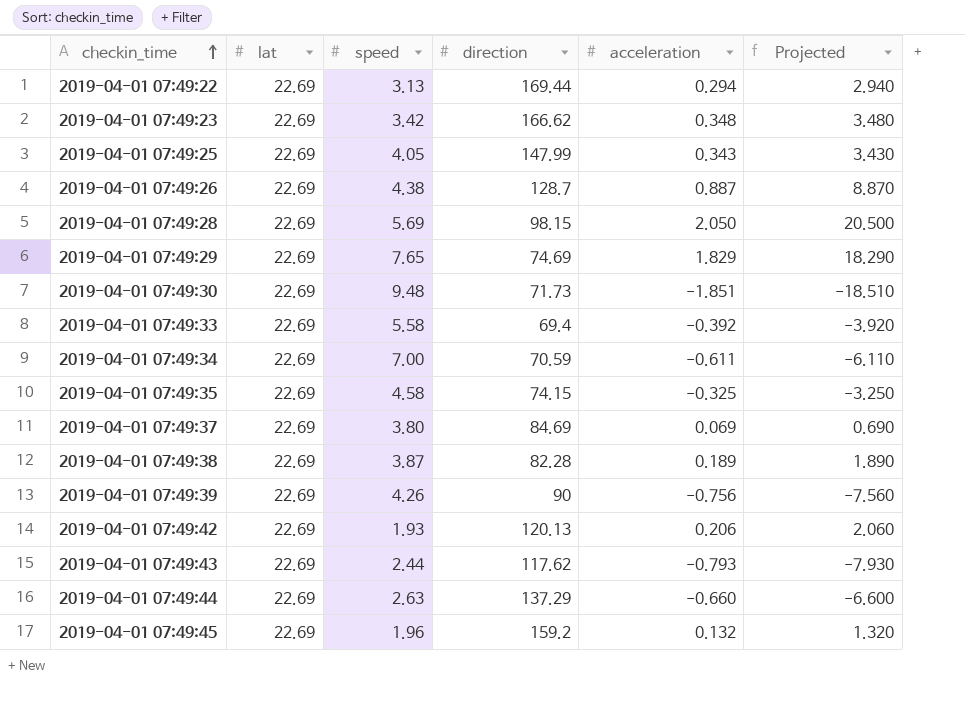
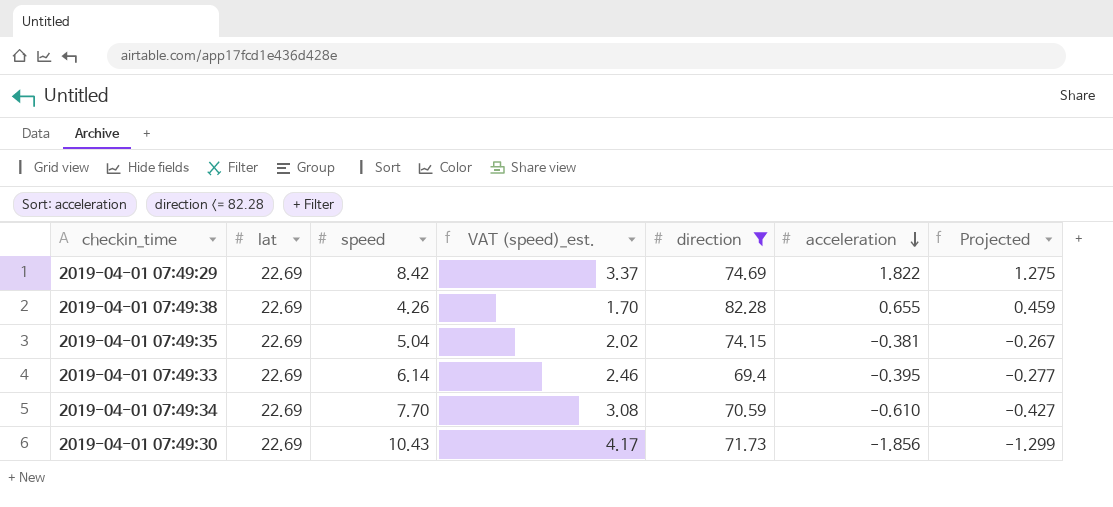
filter: none -> direction <= 82.28
row order: checkin_time ascending -> acceleration descending
column VAT (speed)_est. | formula: none -> [speed] * 0.4
column Projected | formula: [acceleration] * 10 -> [acceleration] * 0.7
2019-04-01 07:49:29 | speed: 7.65 -> 8.42
2019-04-01 07:49:29 | acceleration: 1.829 -> 1.822
2019-04-01 07:49:38 | speed: 3.87 -> 4.26
2019-04-01 07:49:38 | acceleration: 0.189 -> 0.655
2019-04-01 07:49:35 | speed: 4.58 -> 5.04
2019-04-01 07:49:35 | acceleration: -0.325 -> -0.381
2019-04-01 07:49:33 | speed: 5.58 -> 6.14
2019-04-01 07:49:33 | acceleration: -0.392 -> -0.395
2019-04-01 07:49:34 | speed: 7.00 -> 7.70
2019-04-01 07:49:34 | acceleration: -0.611 -> -0.610
2019-04-01 07:49:30 | speed: 9.48 -> 10.43
2019-04-01 07:49:30 | acceleration: -1.851 -> -1.856

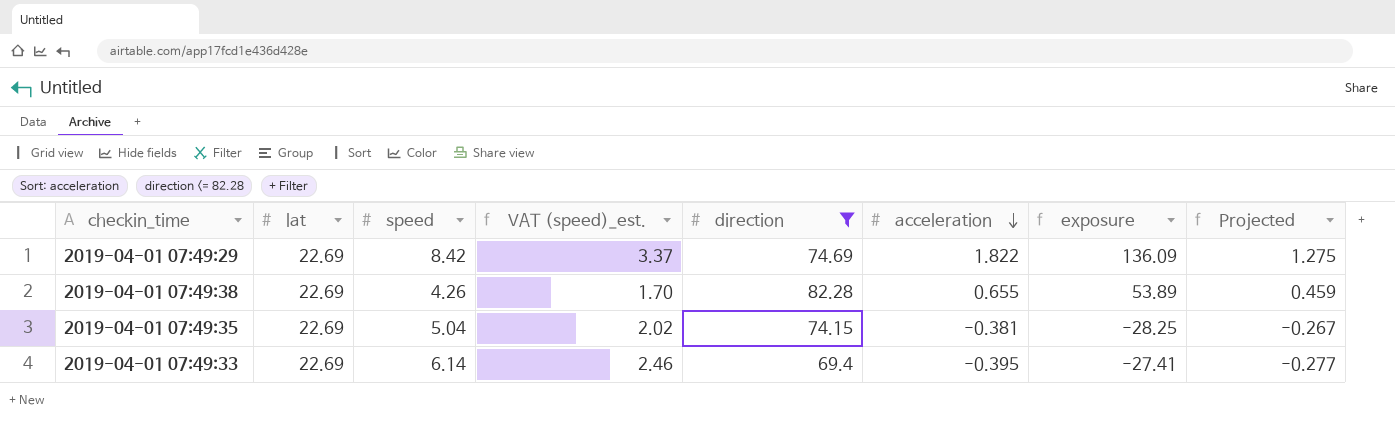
column exposure | formula: none -> [direction] * [acceleration]
row 2019-04-01 07:49:34: 22.69 | 7.70 | 3.08 | 70.59 | -0.610 | -0.427 -> none
row 2019-04-01 07:49:30: 22.69 | 10.43 | 4.17 | 71.73 | -1.856 | -1.299 -> none

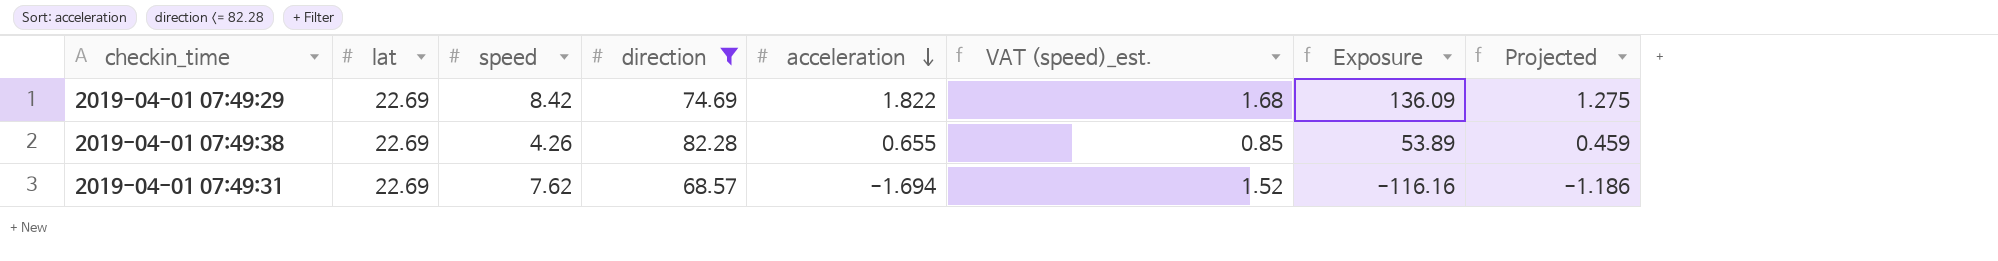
column VAT (speed)_est. | formula: [speed] * 0.4 -> [speed] * 0.2
column VAT (speed)_est. | position: 4 -> 6
column name: exposure -> Exposure
row 2019-04-01 07:49:35: 22.69 | 5.04 | 2.02 | 74.15 | -0.381 | -28.25 | -0.267 -> none
row 2019-04-01 07:49:33: 22.69 | 6.14 | 2.46 | 69.4 | -0.395 | -27.41 | -0.277 -> none
row 2019-04-01 07:49:31: none -> 22.69 | 7.62 | 68.57 | -1.694 | 1.52 | -116.16 | -1.186

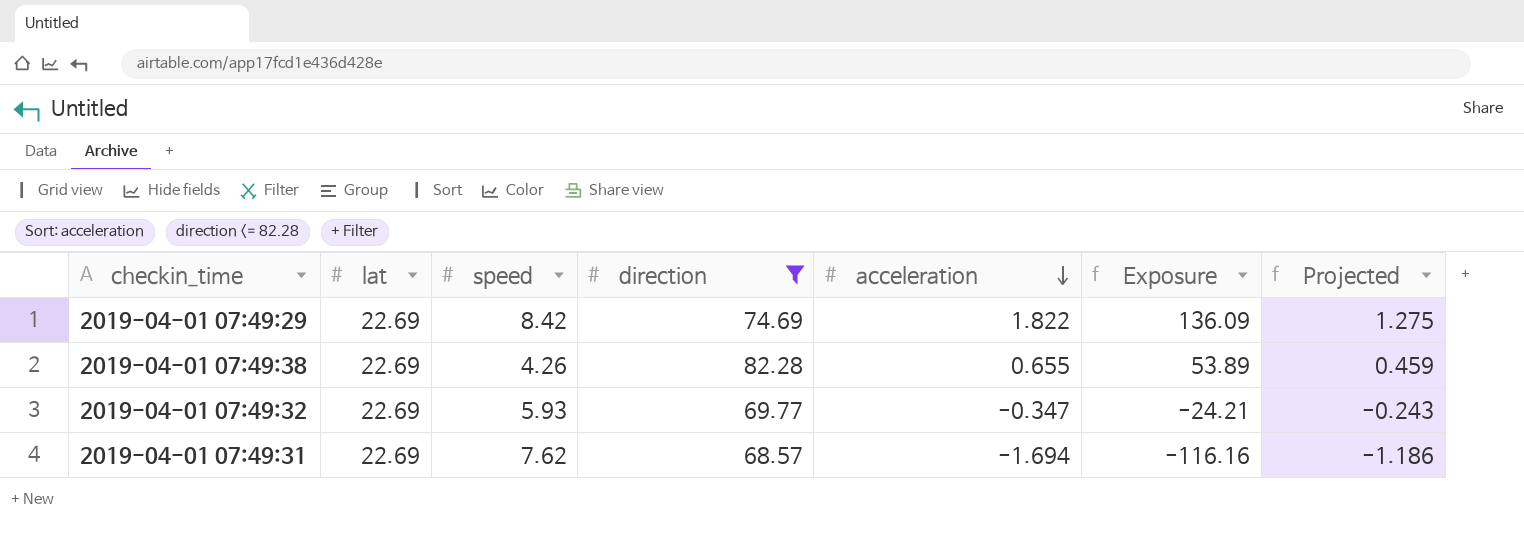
column VAT (speed)_est. | formula: [speed] * 0.2 -> none
row 2019-04-01 07:49:32: none -> 22.69 | 5.93 | 69.77 | -0.347 | -24.21 | -0.243

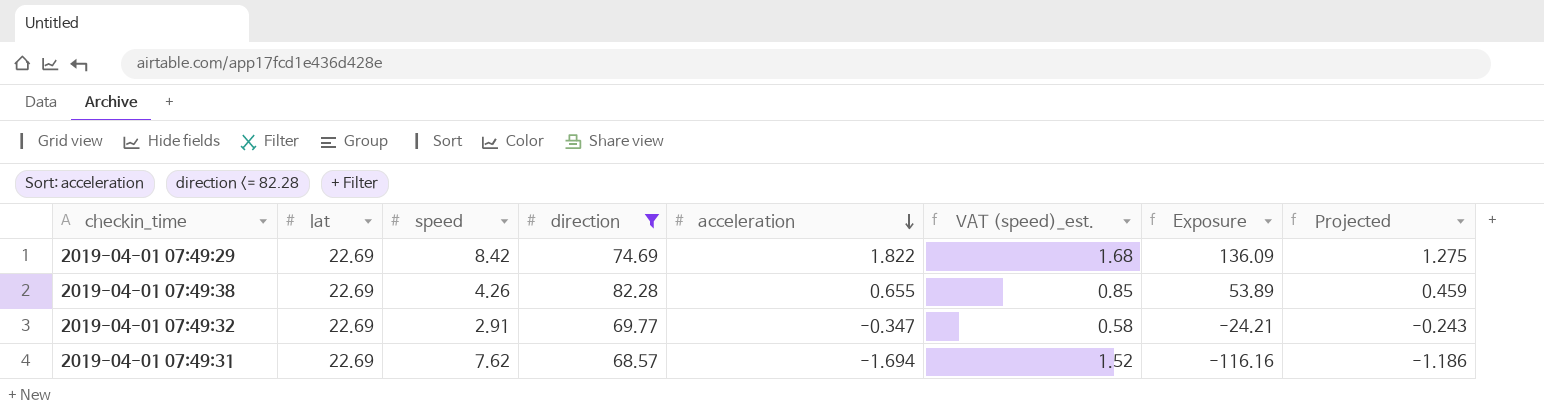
column VAT (speed)_est. | formula: none -> [speed] * 0.2
2019-04-01 07:49:32 | speed: 5.93 -> 2.91

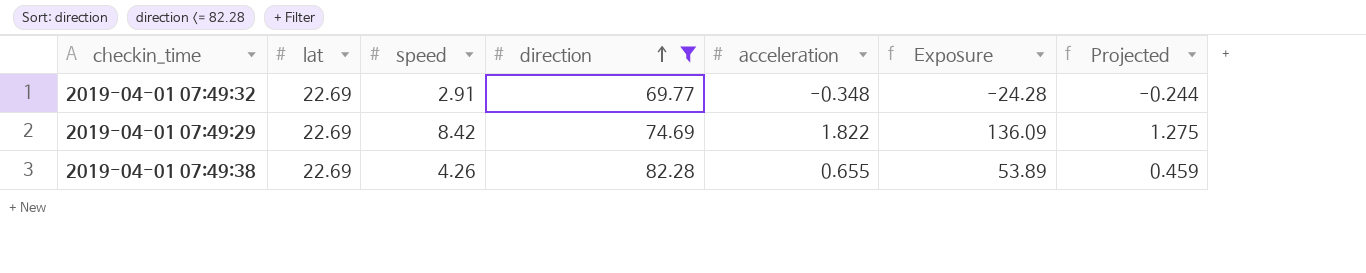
row order: acceleration descending -> direction ascending
column VAT (speed)_est. | formula: [speed] * 0.2 -> none
row 2019-04-01 07:49:31: 22.69 | 7.62 | 68.57 | -1.694 | 1.52 | -116.16 | -1.186 -> none
2019-04-01 07:49:32 | acceleration: -0.347 -> -0.348
2019-04-01 07:49:32 | Exposure: -24.21 -> -24.28
2019-04-01 07:49:32 | Projected: -0.243 -> -0.244

